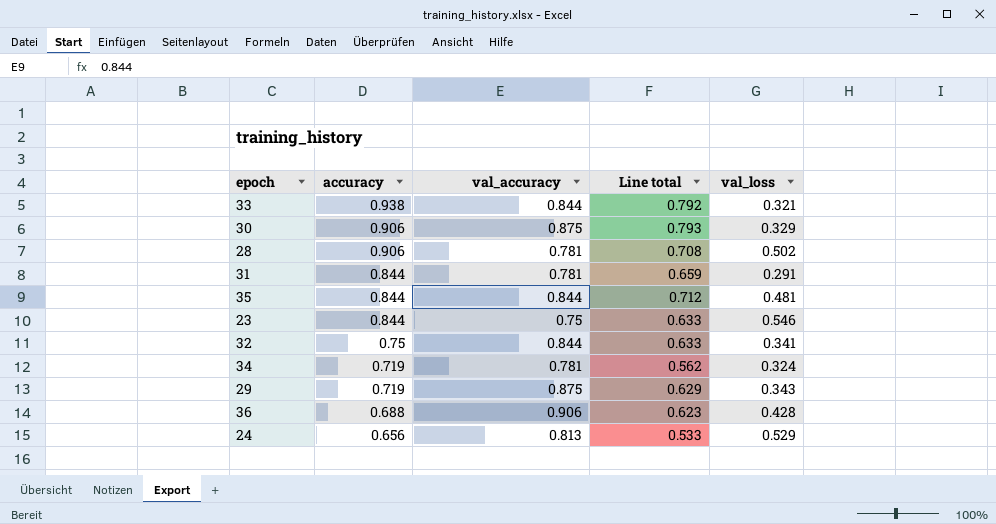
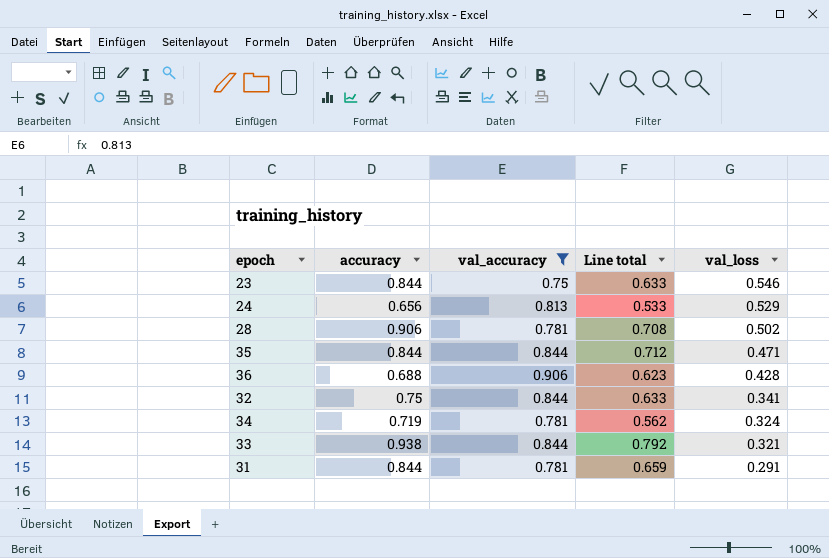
filter: none -> val_accuracy != 0.875
row order: accuracy descending -> val_loss descending
35 | val_loss: 0.481 -> 0.471

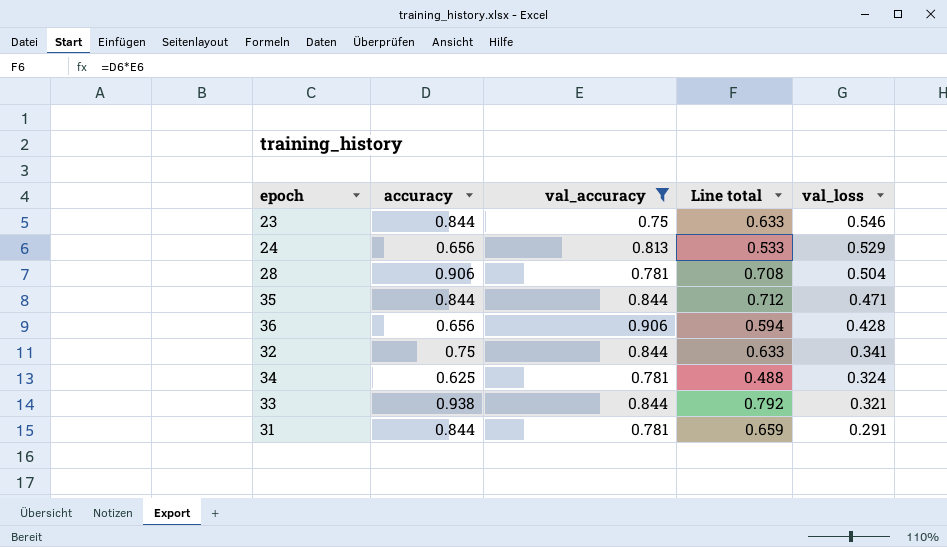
28 | val_loss: 0.502 -> 0.504
36 | accuracy: 0.688 -> 0.656
36 | Line total: 0.623 -> 0.594
34 | accuracy: 0.719 -> 0.625
34 | Line total: 0.562 -> 0.488

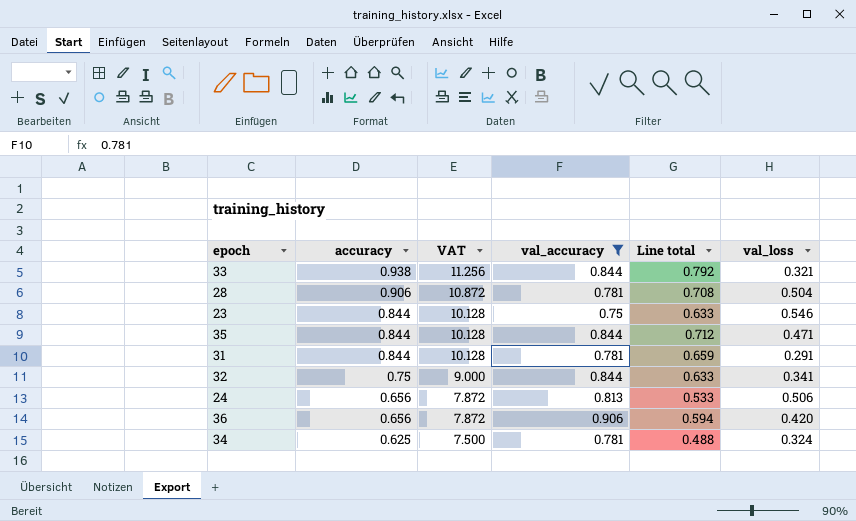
row order: val_loss descending -> accuracy descending
column VAT | formula: none -> [accuracy] * 12
24 | val_loss: 0.529 -> 0.506
36 | val_loss: 0.428 -> 0.420

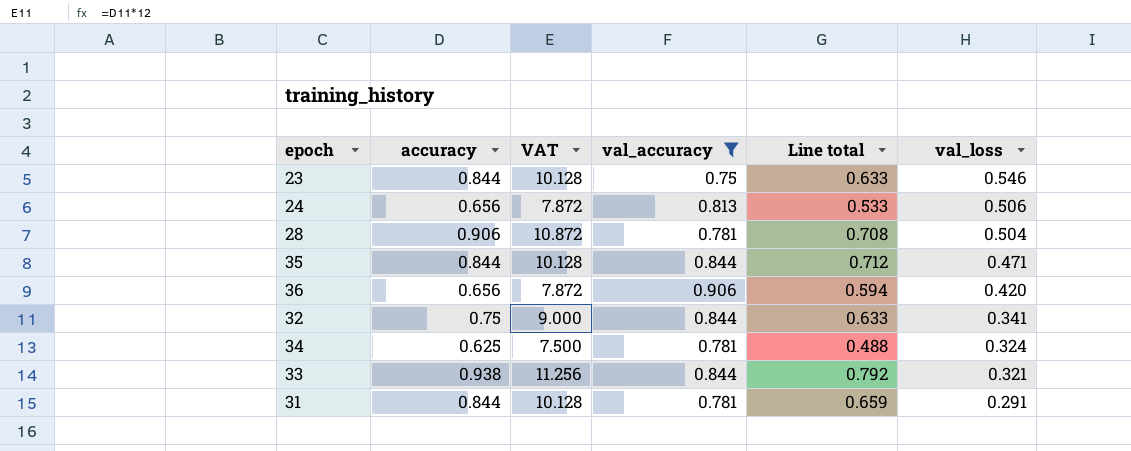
row order: accuracy descending -> val_loss descending

